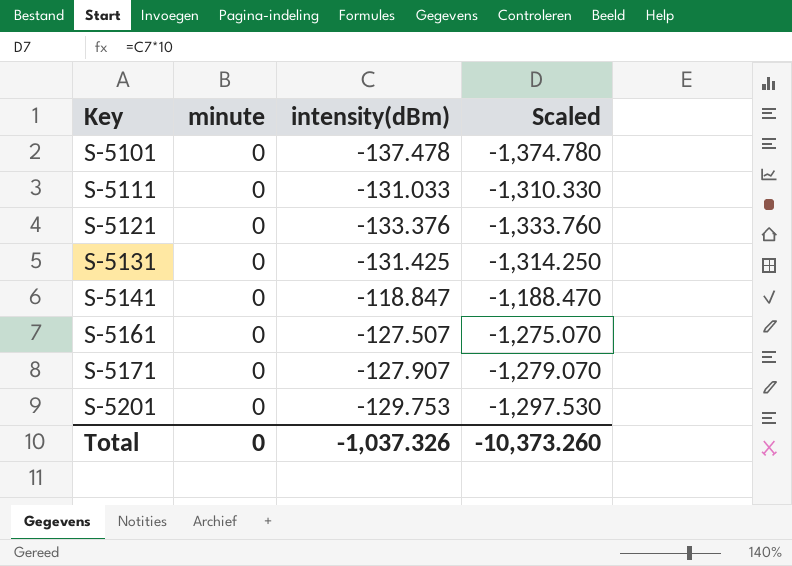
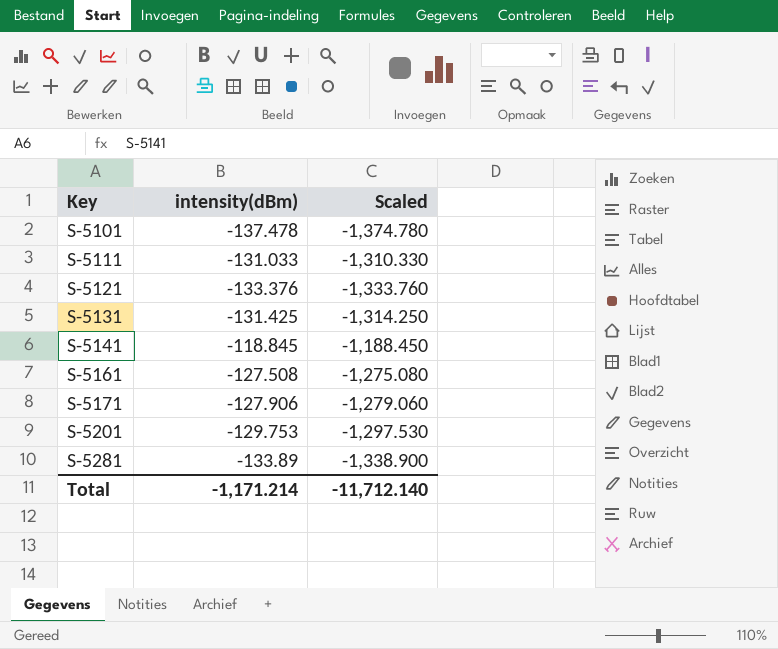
column minute | position: 2 -> none
S-5141 | intensity(dBm): -118.847 -> -118.845
S-5141 | Scaled: -1,188.470 -> -1,188.450
S-5161 | intensity(dBm): -127.507 -> -127.508
S-5161 | Scaled: -1,275.070 -> -1,275.080
S-5171 | intensity(dBm): -127.907 -> -127.906
S-5171 | Scaled: -1,279.070 -> -1,279.060
row S-5281: none -> -133.89 | -1,338.900
Total | intensity(dBm): -1,037.326 -> -1,171.214
Total | Scaled: -10,373.260 -> -11,712.140

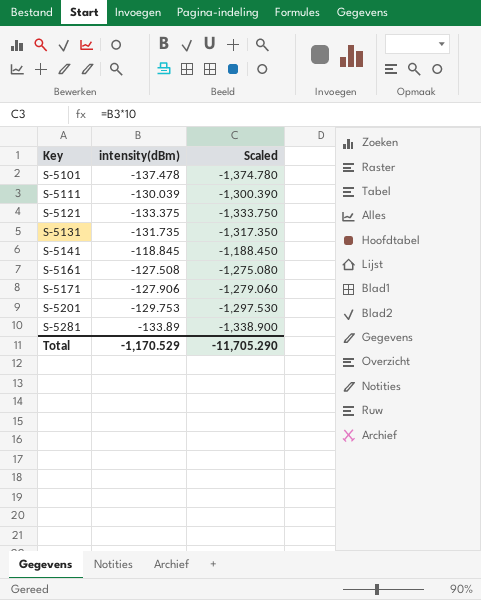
S-5111 | intensity(dBm): -131.033 -> -130.039
S-5111 | Scaled: -1,310.330 -> -1,300.390
S-5121 | intensity(dBm): -133.376 -> -133.375
S-5121 | Scaled: -1,333.760 -> -1,333.750
S-5131 | intensity(dBm): -131.425 -> -131.735
S-5131 | Scaled: -1,314.250 -> -1,317.350
Total | intensity(dBm): -1,171.214 -> -1,170.529
Total | Scaled: -11,712.140 -> -11,705.290

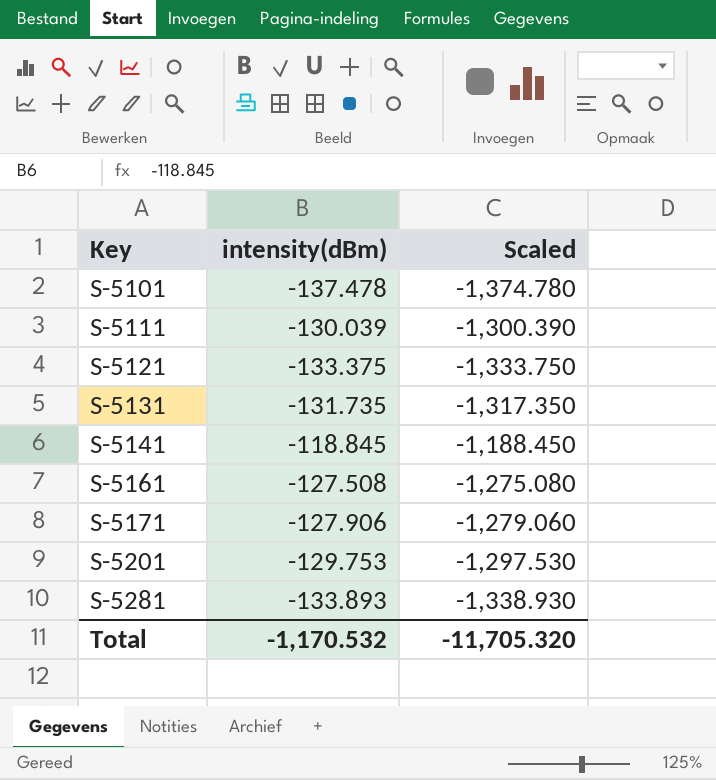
S-5281 | intensity(dBm): -133.89 -> -133.893
S-5281 | Scaled: -1,338.900 -> -1,338.930
Total | intensity(dBm): -1,170.529 -> -1,170.532
Total | Scaled: -11,705.290 -> -11,705.320

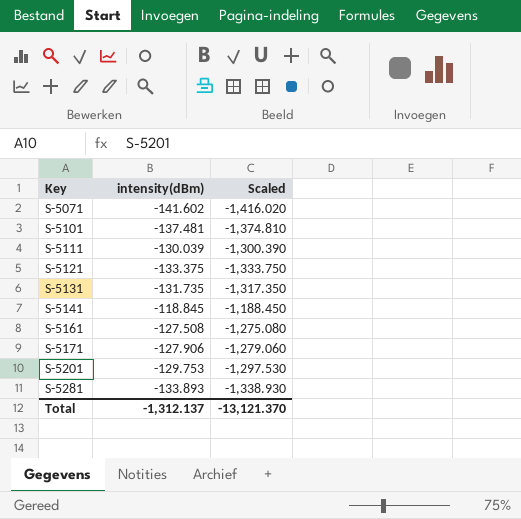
row S-5071: none -> -141.602 | -1,416.020
S-5101 | intensity(dBm): -137.478 -> -137.481
S-5101 | Scaled: -1,374.780 -> -1,374.810
Total | intensity(dBm): -1,170.532 -> -1,312.137
Total | Scaled: -11,705.320 -> -13,121.370

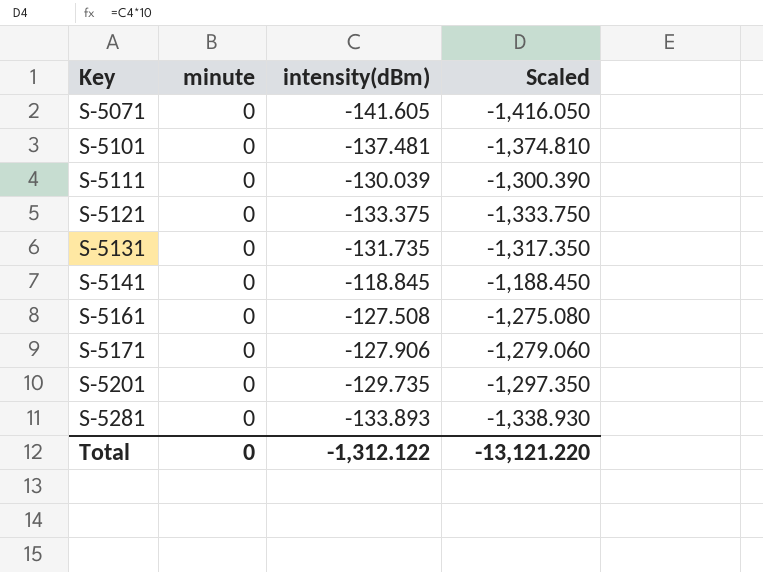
column minute | position: none -> 2
S-5071 | intensity(dBm): -141.602 -> -141.605
S-5071 | Scaled: -1,416.020 -> -1,416.050
S-5201 | intensity(dBm): -129.753 -> -129.735
S-5201 | Scaled: -1,297.530 -> -1,297.350
Total | intensity(dBm): -1,312.137 -> -1,312.122
Total | Scaled: -13,121.370 -> -13,121.220

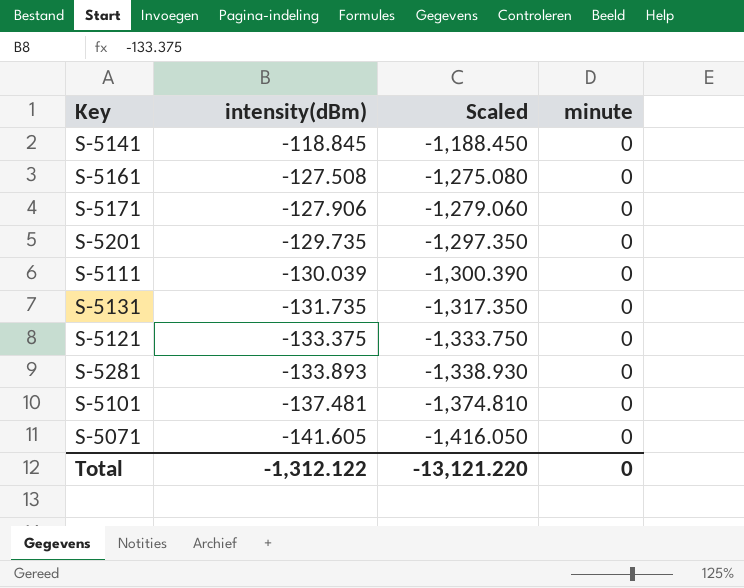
row order: Key ascending -> intensity(dBm) descending
column minute | position: 2 -> 4

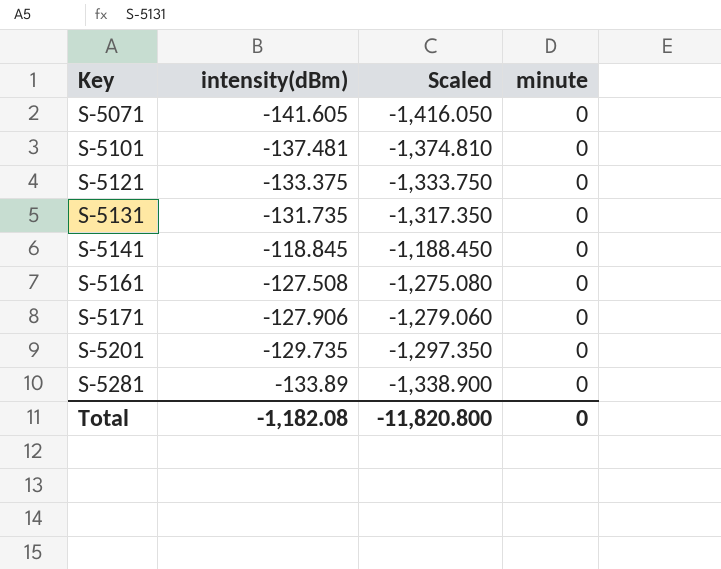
row order: intensity(dBm) descending -> Key ascending
row S-5111: -130.039 | -1,300.390 | 0 -> none
S-5281 | intensity(dBm): -133.893 -> -133.89
S-5281 | Scaled: -1,338.930 -> -1,338.900
Total | intensity(dBm): -1,312.122 -> -1,182.08
Total | Scaled: -13,121.220 -> -11,820.800

